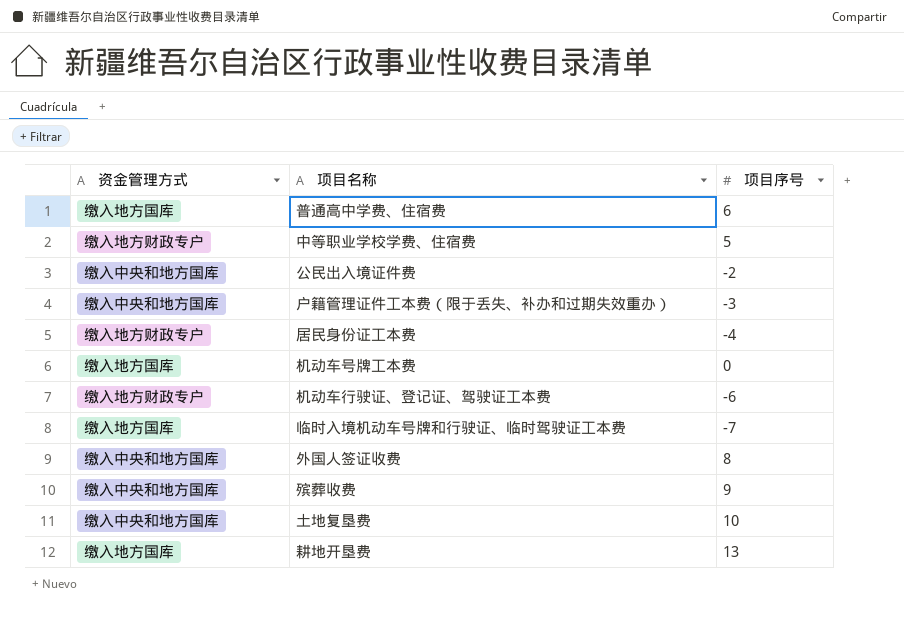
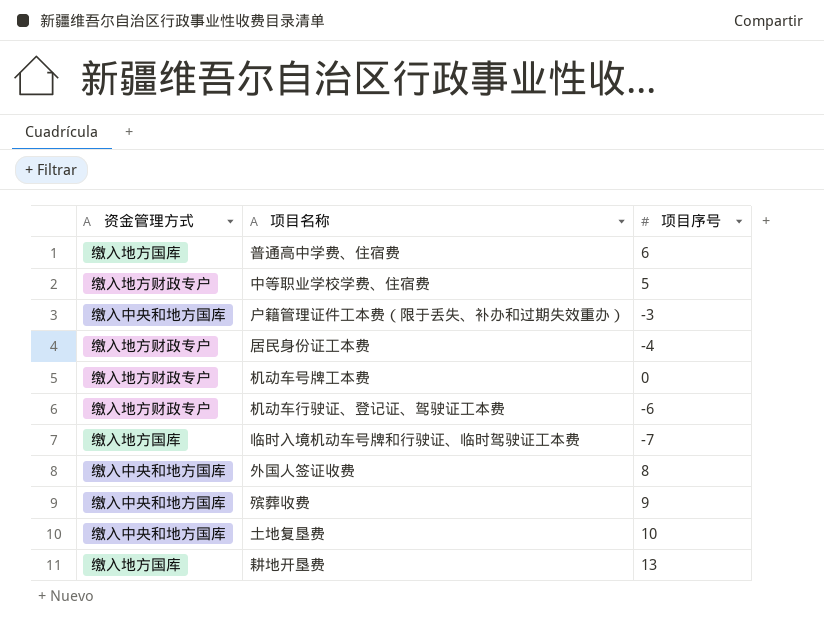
row 公民出入境证件费: 缴入中央和地方国库 | -2 -> none
机动车号牌工本费 | 资金管理方式: 缴入地方国库 -> 缴入地方财政专户

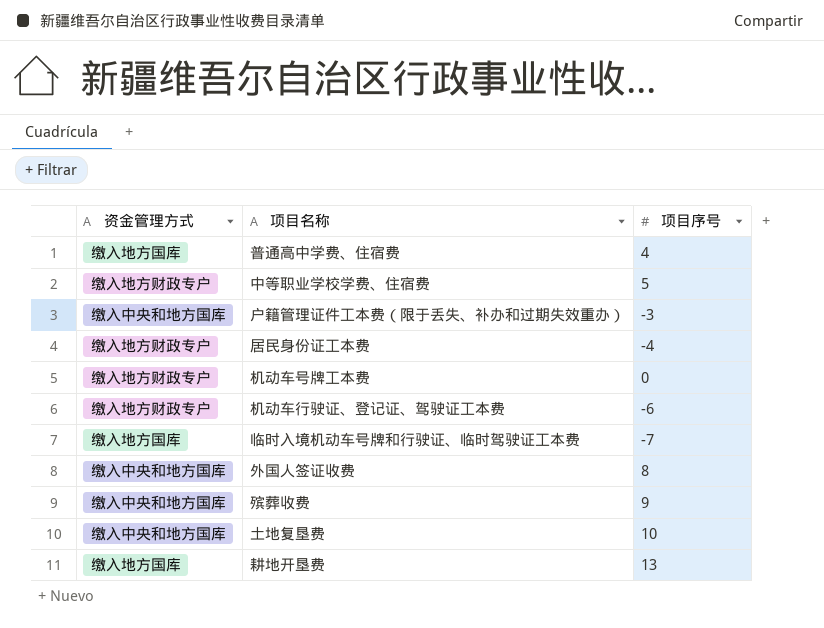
普通高中学费、住宿费 | 项目序号: 6 -> 4

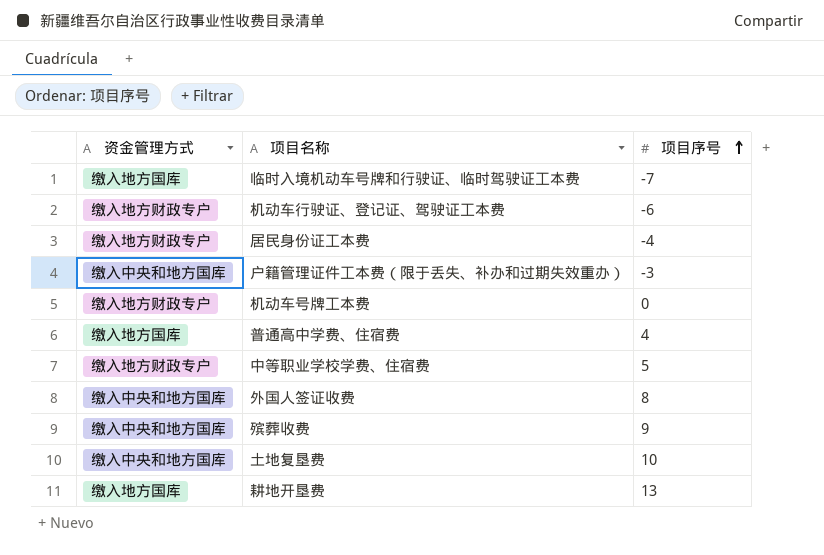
row order: none -> 项目序号 ascending

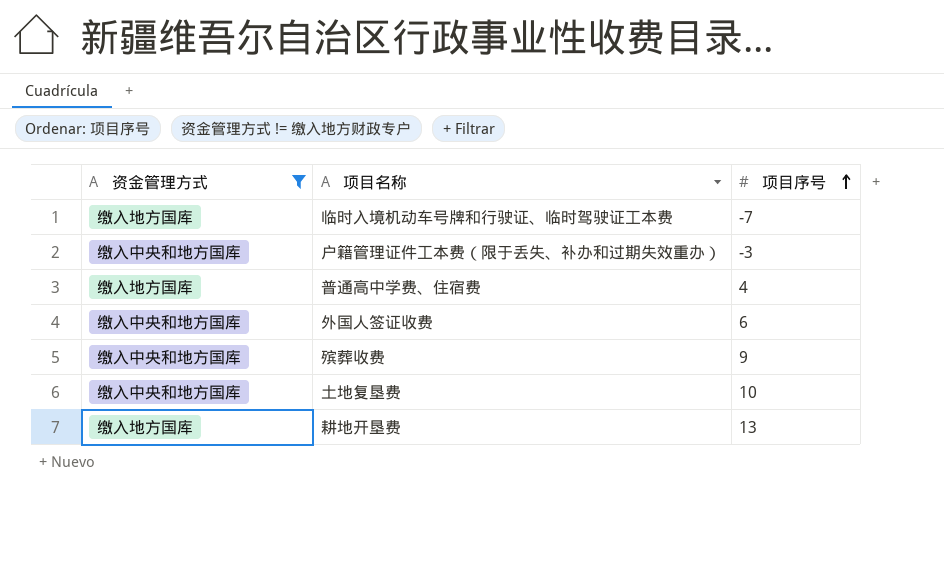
filter: none -> 资金管理方式 != 缴入地方财政专户
外国人签证收费 | 项目序号: 8 -> 6

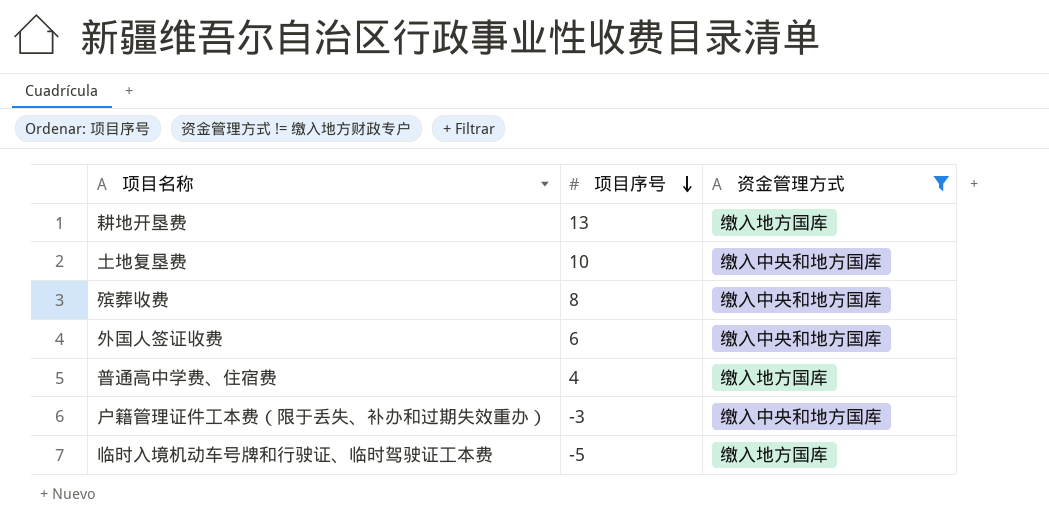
row order: 项目序号 ascending -> 项目序号 descending
column 资金管理方式 | position: 1 -> 3
殡葬收费 | 项目序号: 9 -> 8
临时入境机动车号牌和行驶证、临时驾驶证工本费 | 项目序号: -7 -> -5

